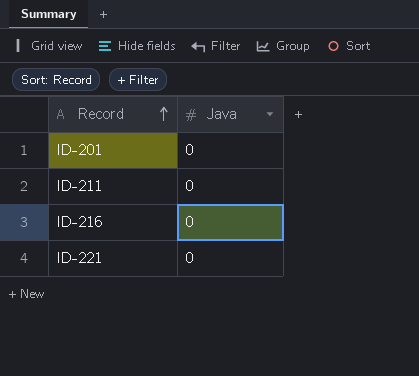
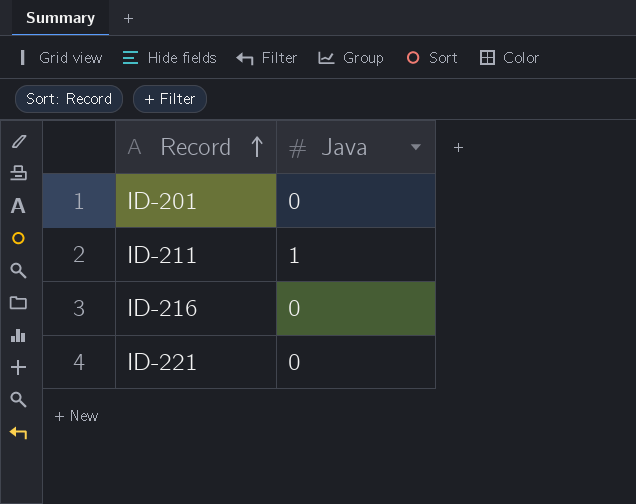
ID-211 | Java: 0 -> 1

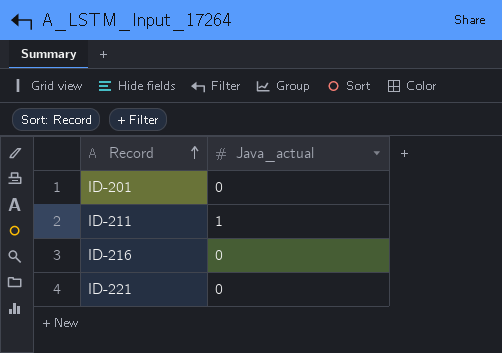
column name: Java -> Java_actual

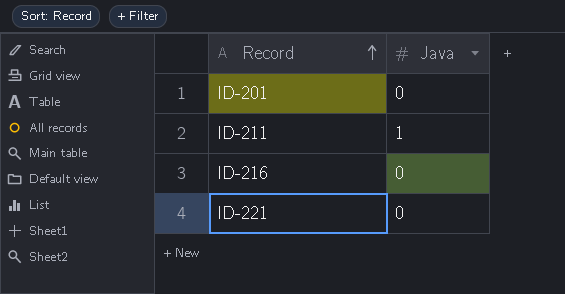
column name: Java_actual -> Java

